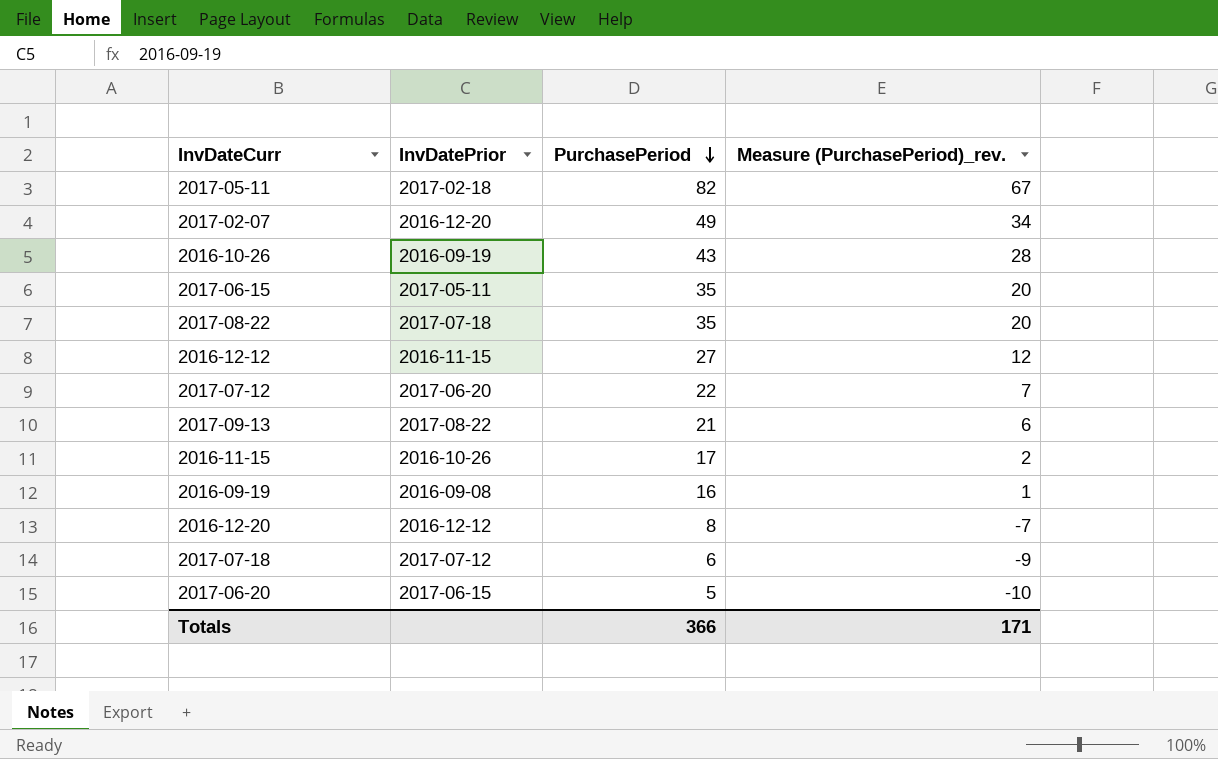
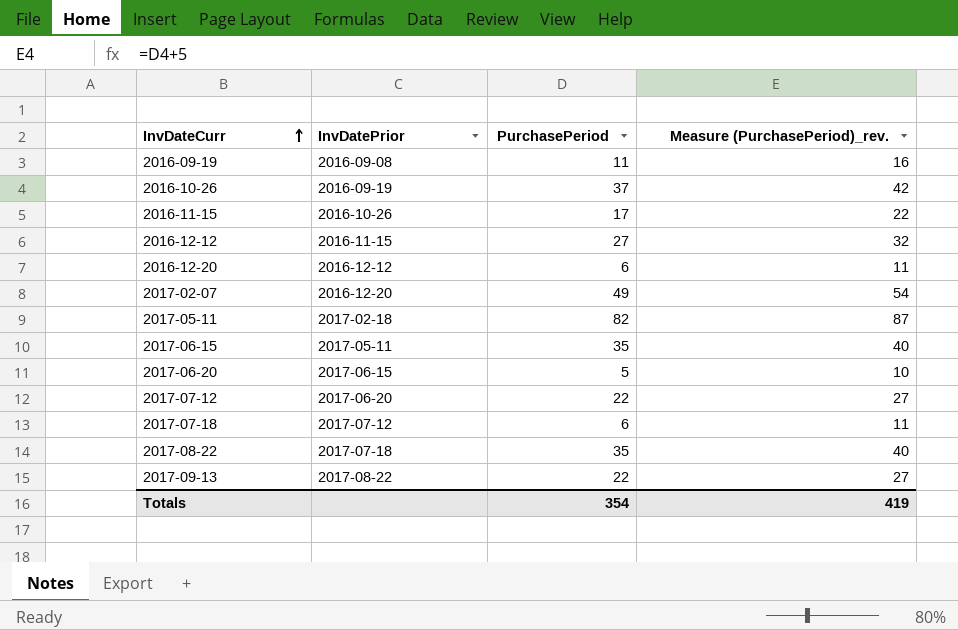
row order: PurchasePeriod descending -> InvDateCurr ascending
column Measure (PurchasePeriod)_rev. | formula: [PurchasePeriod] - 15 -> [PurchasePeriod] + 5
2016-09-19 | PurchasePeriod: 16 -> 11
2016-10-26 | PurchasePeriod: 43 -> 37
2016-12-20 | PurchasePeriod: 8 -> 6
2017-09-13 | PurchasePeriod: 21 -> 22
Totals | PurchasePeriod: 366 -> 354
Totals | Measure (PurchasePeriod)_rev.: 171 -> 419

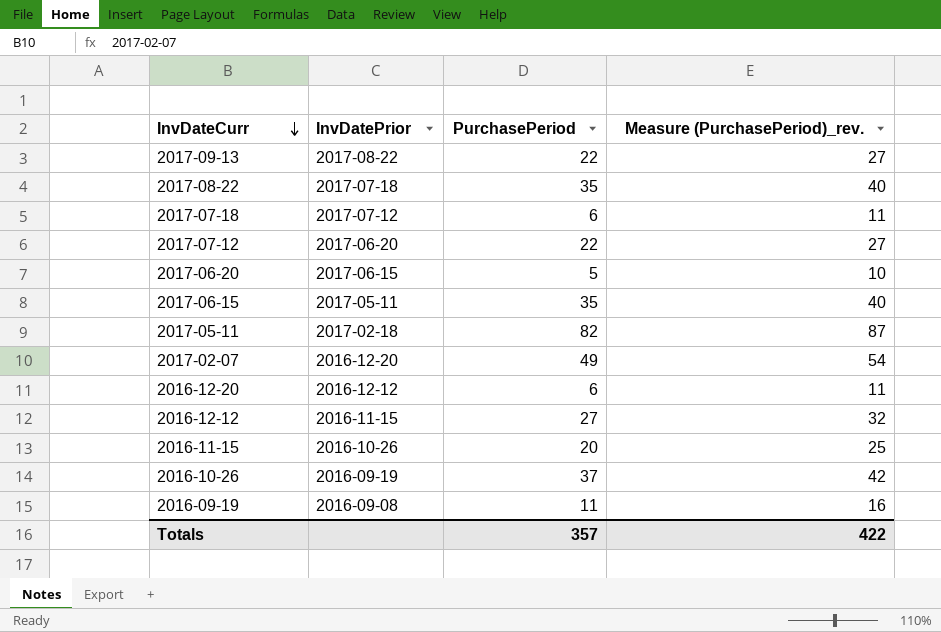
row order: InvDateCurr ascending -> InvDateCurr descending
2016-11-15 | PurchasePeriod: 17 -> 20
2016-11-15 | Measure (PurchasePeriod)_rev.: 22 -> 25
Totals | PurchasePeriod: 354 -> 357
Totals | Measure (PurchasePeriod)_rev.: 419 -> 422

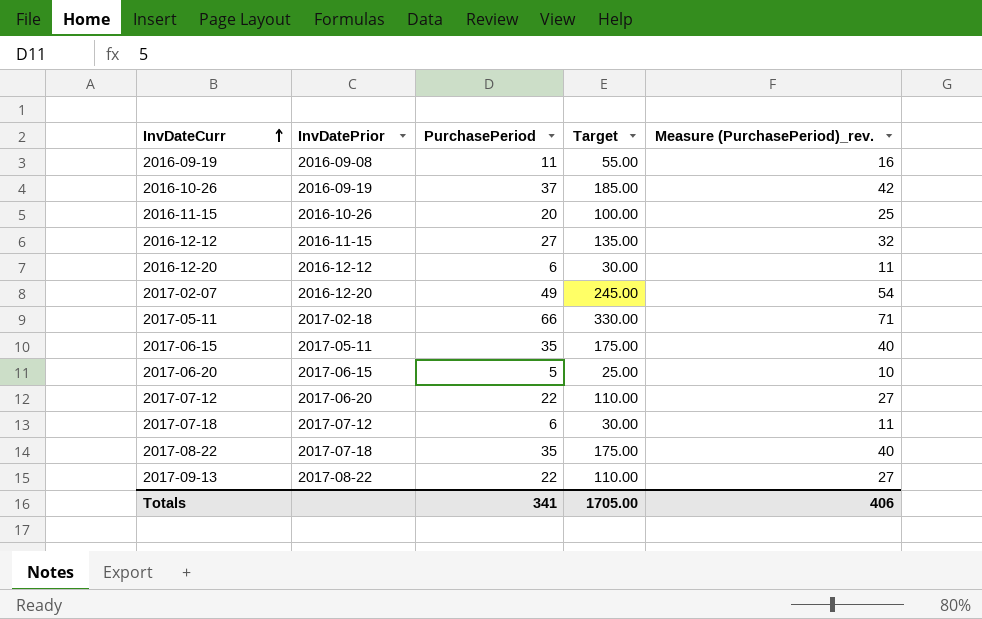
row order: InvDateCurr descending -> InvDateCurr ascending
column Target | formula: none -> [PurchasePeriod] * 5
2017-05-11 | PurchasePeriod: 82 -> 66
2017-05-11 | Measure (PurchasePeriod)_rev.: 87 -> 71
Totals | PurchasePeriod: 357 -> 341
Totals | Measure (PurchasePeriod)_rev.: 422 -> 406

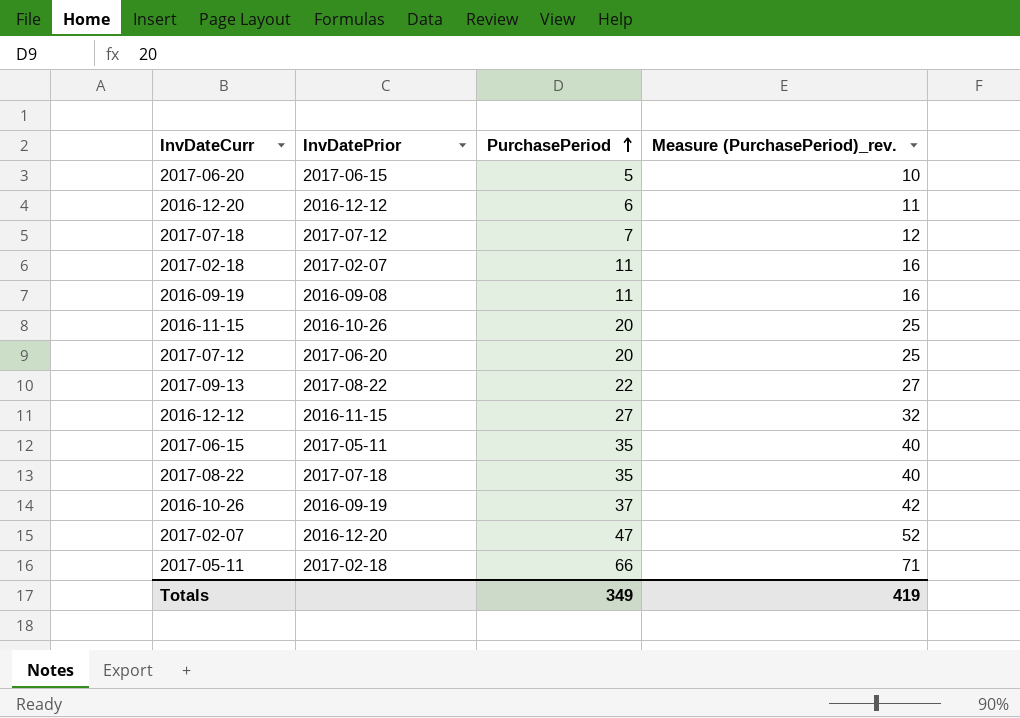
row order: InvDateCurr ascending -> PurchasePeriod ascending
column Target | formula: [PurchasePeriod] * 5 -> none
2017-07-18 | PurchasePeriod: 6 -> 7
2017-07-18 | Measure (PurchasePeriod)_rev.: 11 -> 12
row 2017-02-18: none -> 2017-02-07 | 11 | 16
2017-07-12 | PurchasePeriod: 22 -> 20
2017-07-12 | Measure (PurchasePeriod)_rev.: 27 -> 25
2017-02-07 | PurchasePeriod: 49 -> 47
2017-02-07 | Measure (PurchasePeriod)_rev.: 54 -> 52
Totals | PurchasePeriod: 341 -> 349
Totals | Measure (PurchasePeriod)_rev.: 406 -> 419

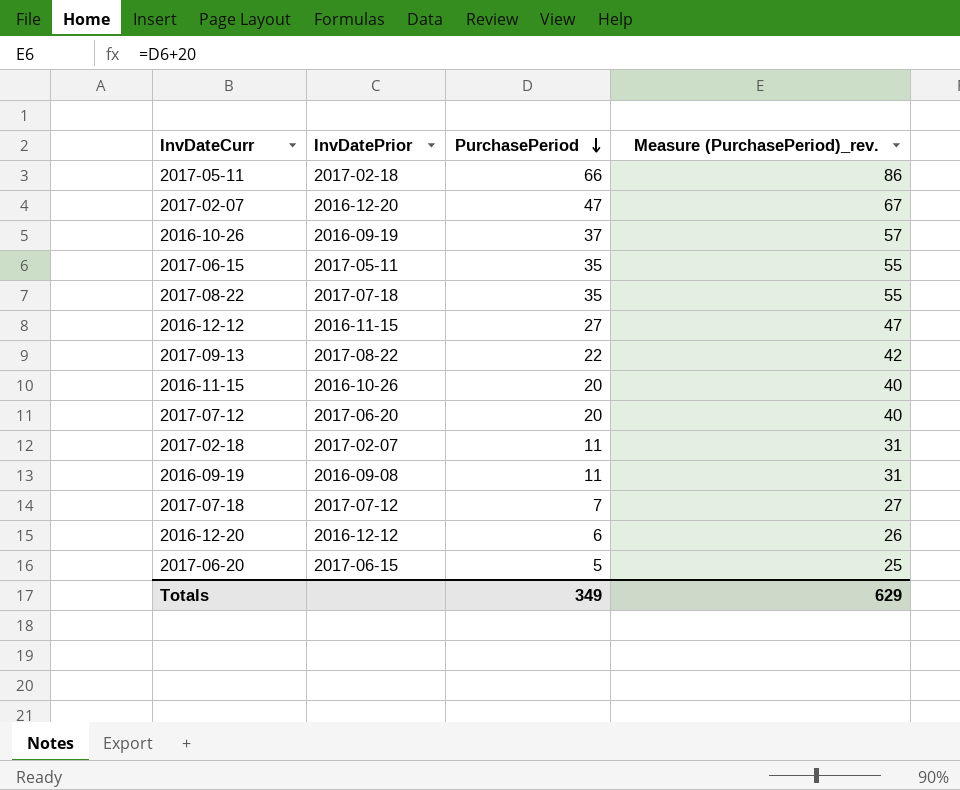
row order: PurchasePeriod ascending -> PurchasePeriod descending
column Measure (PurchasePeriod)_rev. | formula: [PurchasePeriod] + 5 -> [PurchasePeriod] + 20
Totals | Measure (PurchasePeriod)_rev.: 419 -> 629

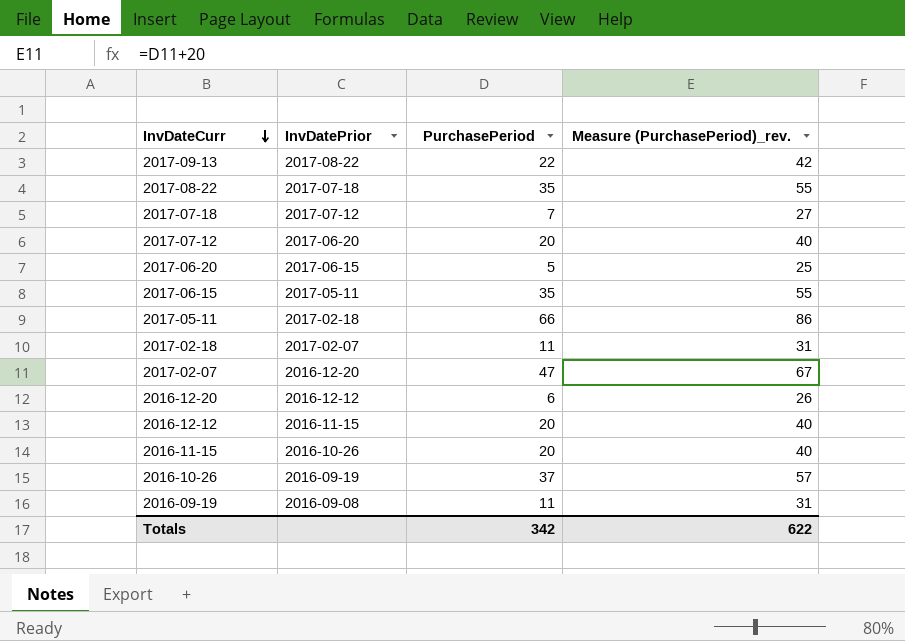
row order: PurchasePeriod descending -> InvDateCurr descending
2016-12-12 | PurchasePeriod: 27 -> 20
2016-12-12 | Measure (PurchasePeriod)_rev.: 47 -> 40
Totals | PurchasePeriod: 349 -> 342
Totals | Measure (PurchasePeriod)_rev.: 629 -> 622

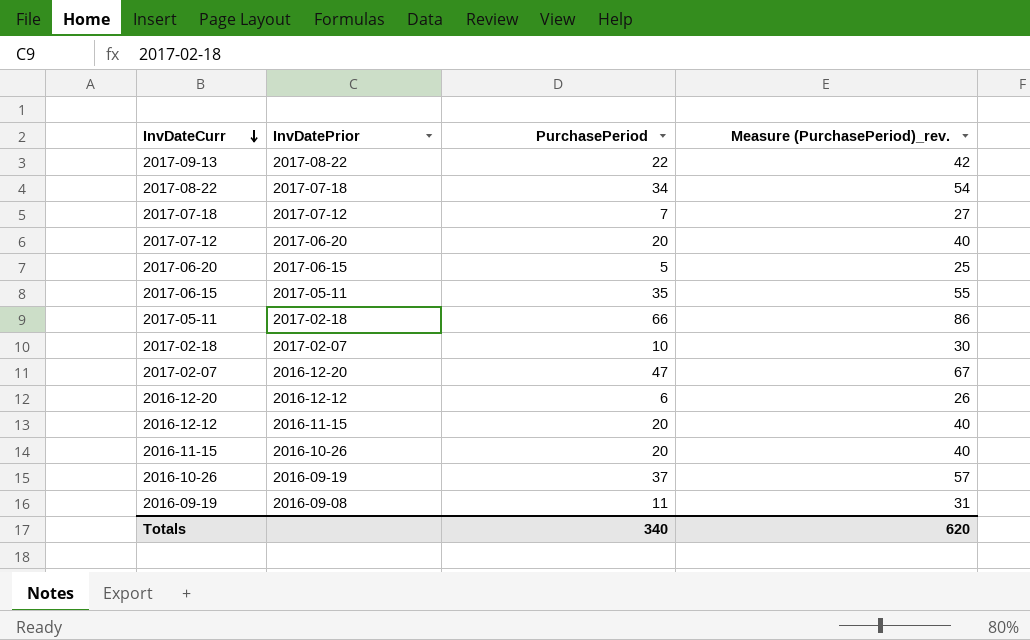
2017-08-22 | PurchasePeriod: 35 -> 34
2017-08-22 | Measure (PurchasePeriod)_rev.: 55 -> 54
2017-02-18 | PurchasePeriod: 11 -> 10
2017-02-18 | Measure (PurchasePeriod)_rev.: 31 -> 30
Totals | PurchasePeriod: 342 -> 340
Totals | Measure (PurchasePeriod)_rev.: 622 -> 620

